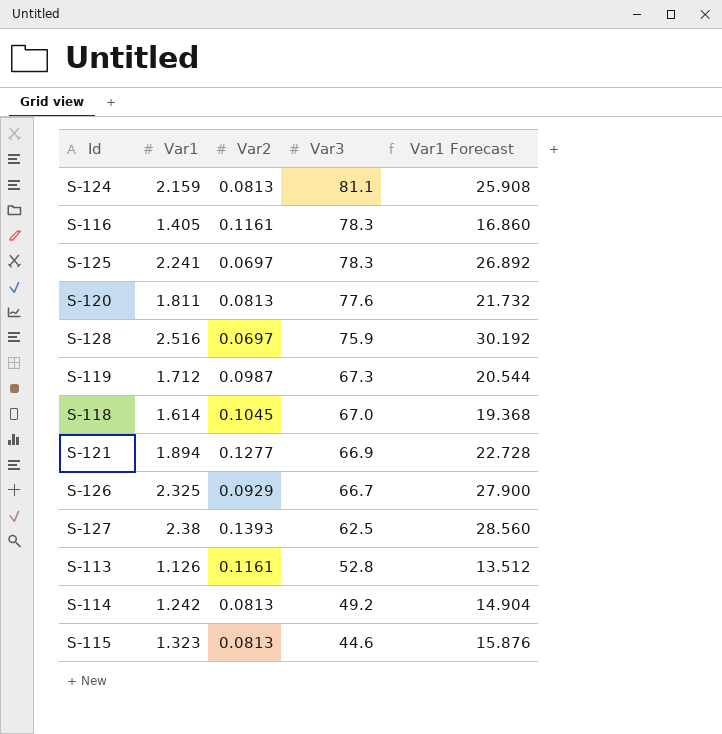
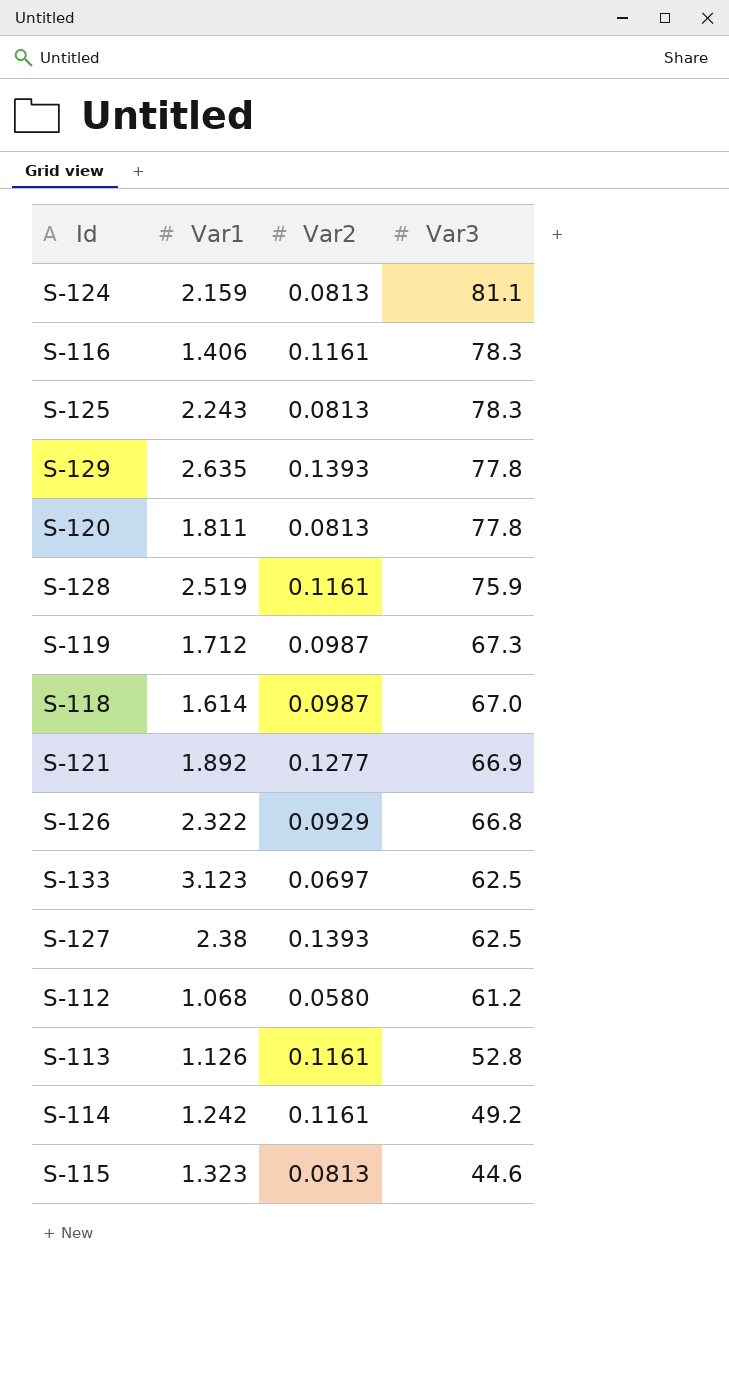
column Var1 Forecast | formula: [Var1] * 12 -> none
S-116 | Var1: 1.405 -> 1.406
S-125 | Var1: 2.241 -> 2.243
S-125 | Var2: 0.0697 -> 0.0813
row S-129: none -> 2.635 | 0.1393 | 77.8
S-120 | Var3: 77.6 -> 77.8
S-128 | Var1: 2.516 -> 2.519
S-128 | Var2: 0.0697 -> 0.1161
S-118 | Var2: 0.1045 -> 0.0987
S-121 | Var1: 1.894 -> 1.892
S-126 | Var1: 2.325 -> 2.322
S-126 | Var3: 66.7 -> 66.8
row S-133: none -> 3.123 | 0.0697 | 62.5
row S-112: none -> 1.068 | 0.0580 | 61.2
S-114 | Var2: 0.0813 -> 0.1161

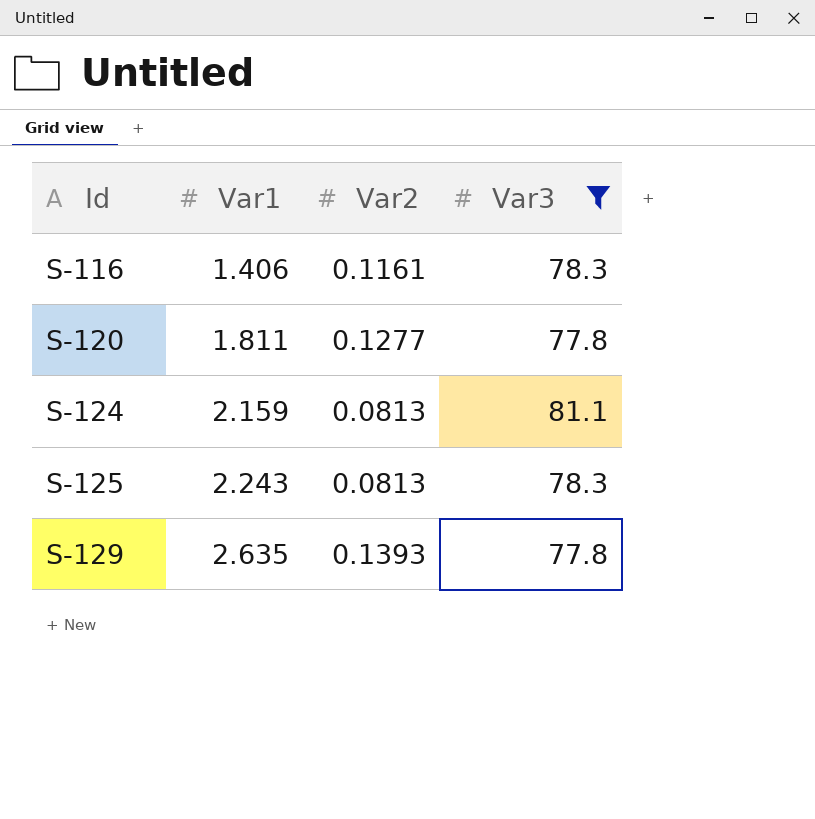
filter: none -> Var3 >= 77.8
row order: Var3 descending -> Id ascending
S-120 | Var2: 0.0813 -> 0.1277

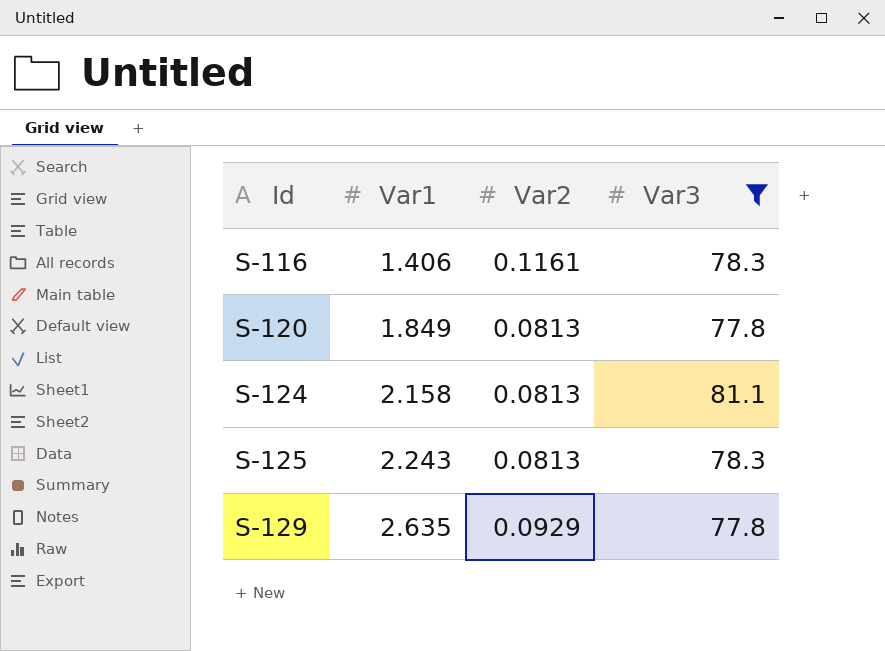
S-120 | Var1: 1.811 -> 1.849
S-120 | Var2: 0.1277 -> 0.0813
S-124 | Var1: 2.159 -> 2.158
S-129 | Var2: 0.1393 -> 0.0929

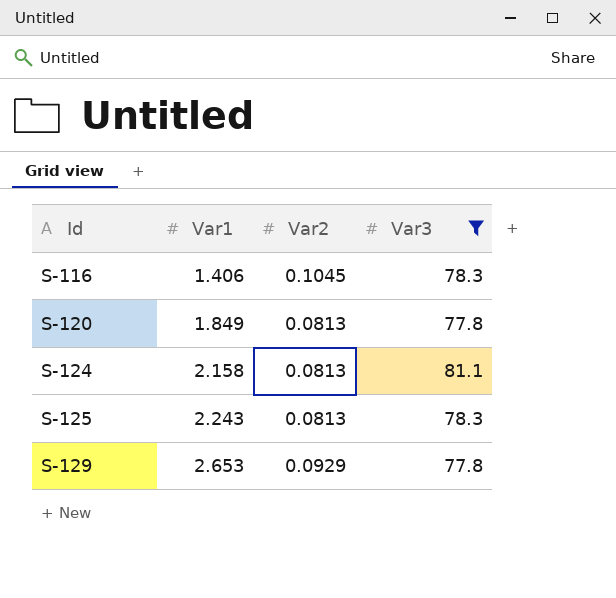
S-116 | Var2: 0.1161 -> 0.1045
S-129 | Var1: 2.635 -> 2.653

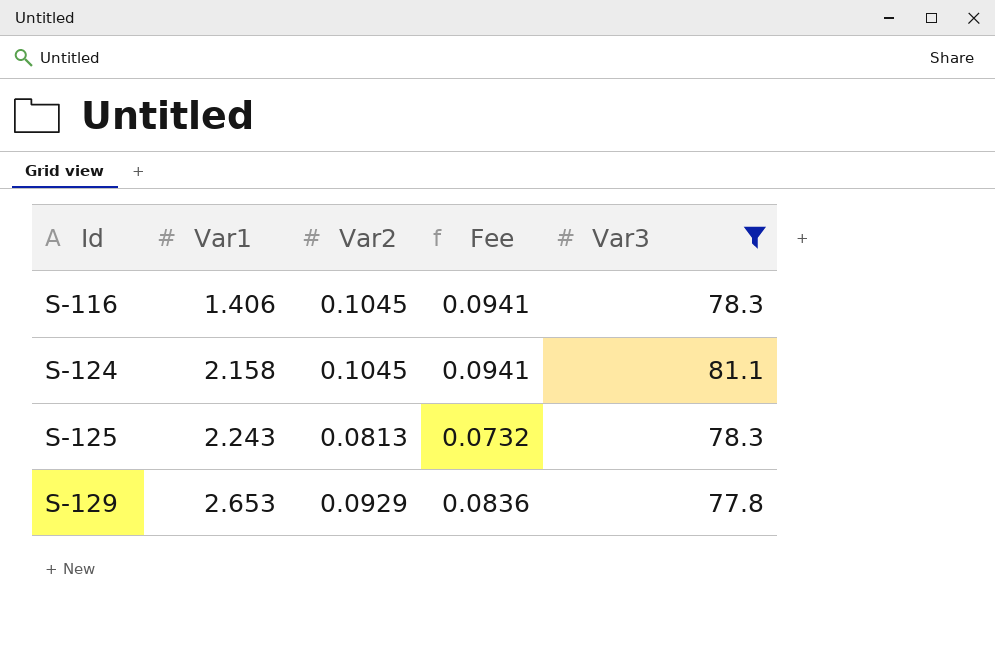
column Fee | formula: none -> [Var2] * 0.9
row S-120: 1.849 | 0.0813 | 77.8 -> none
S-124 | Var2: 0.0813 -> 0.1045

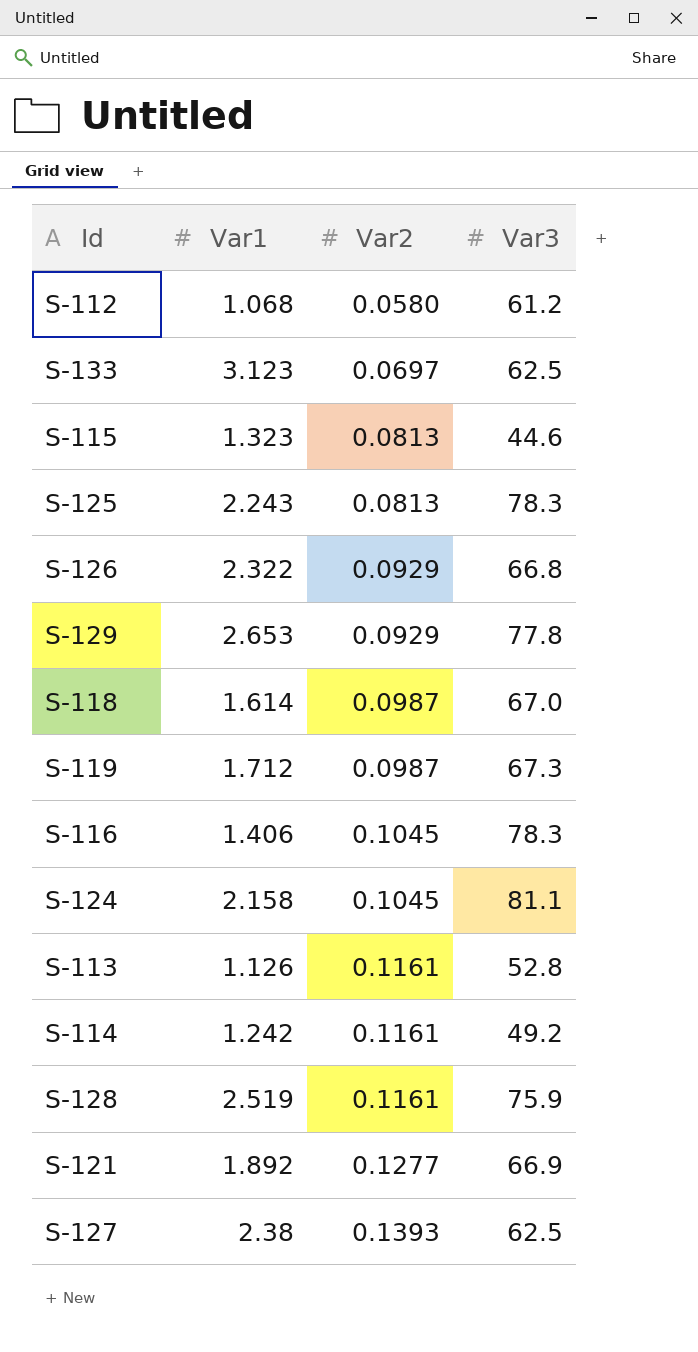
filter: Var3 >= 77.8 -> none
row order: Id ascending -> Var2 ascending
column Fee | formula: [Var2] * 0.9 -> none

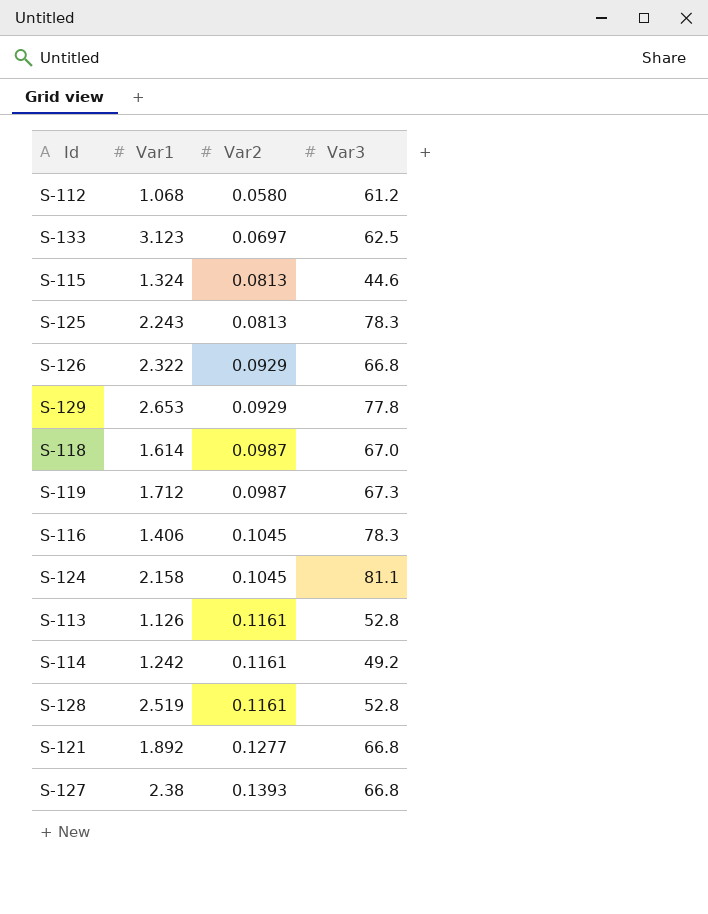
S-115 | Var1: 1.323 -> 1.324
S-128 | Var3: 75.9 -> 52.8
S-121 | Var3: 66.9 -> 66.8
S-127 | Var3: 62.5 -> 66.8

